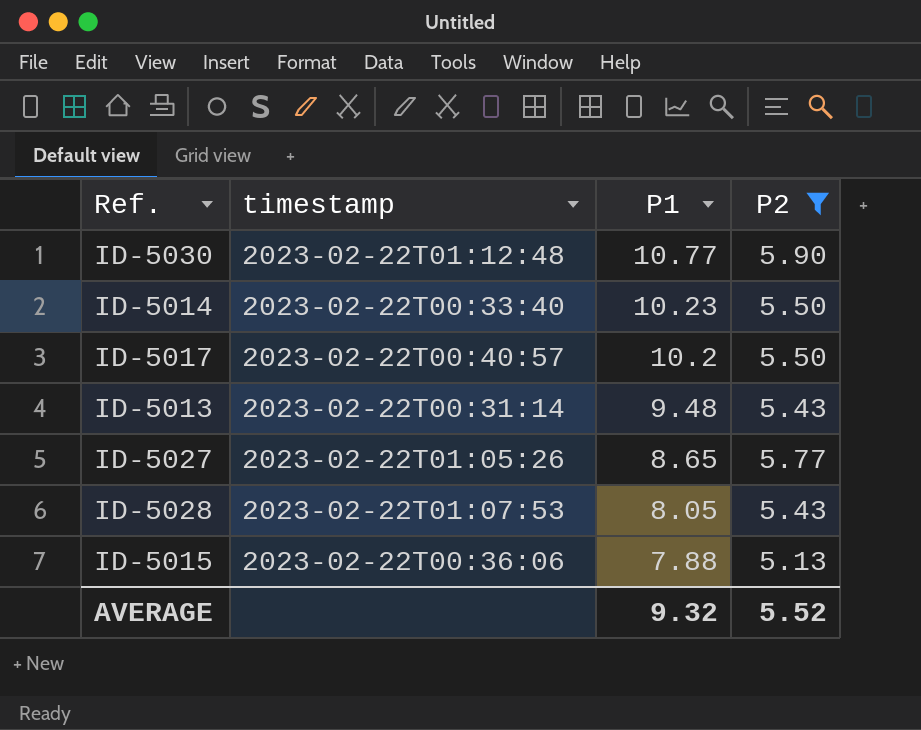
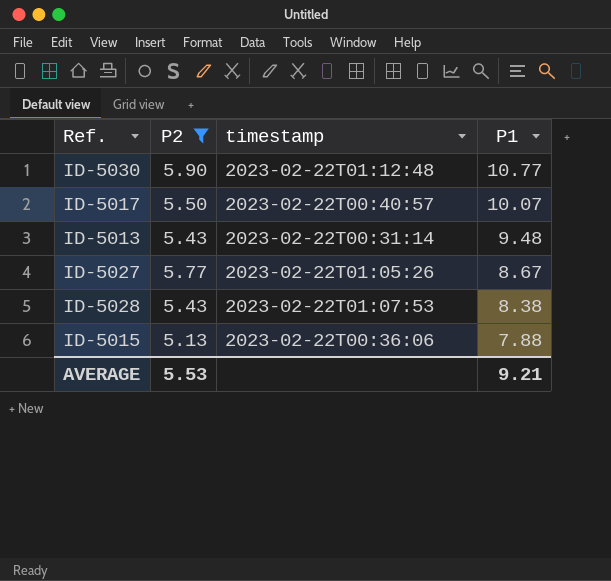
column P2 | position: 4 -> 2
row ID-5014: 2023-02-22T00:33:40 | 10.23 | 5.50 -> none
ID-5017 | P1: 10.2 -> 10.07
ID-5027 | P1: 8.65 -> 8.67
ID-5028 | P1: 8.05 -> 8.38
AVERAGE | P2: 5.52 -> 5.53
AVERAGE | P1: 9.32 -> 9.21

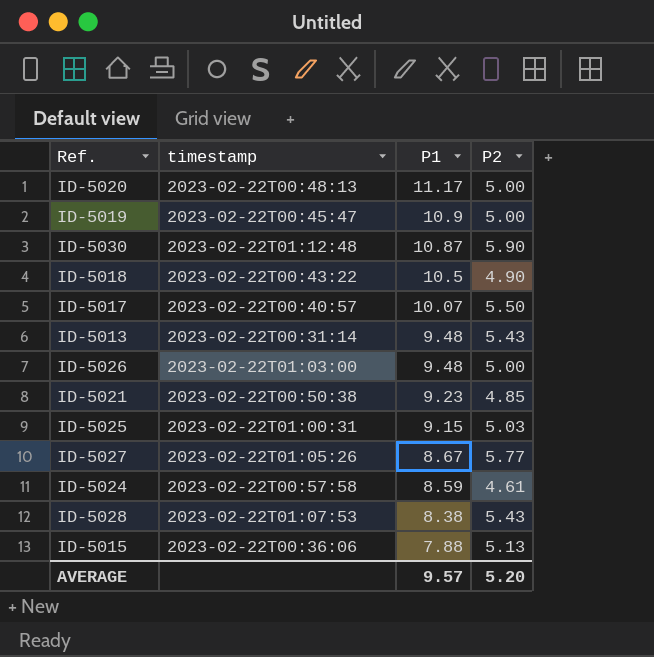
filter: P2 >= 5.13 -> none
column P2 | position: 2 -> 4
ID-5030 | P1: 10.77 -> 10.87
AVERAGE | P1: 9.21 -> 9.57
AVERAGE | P2: 5.53 -> 5.20

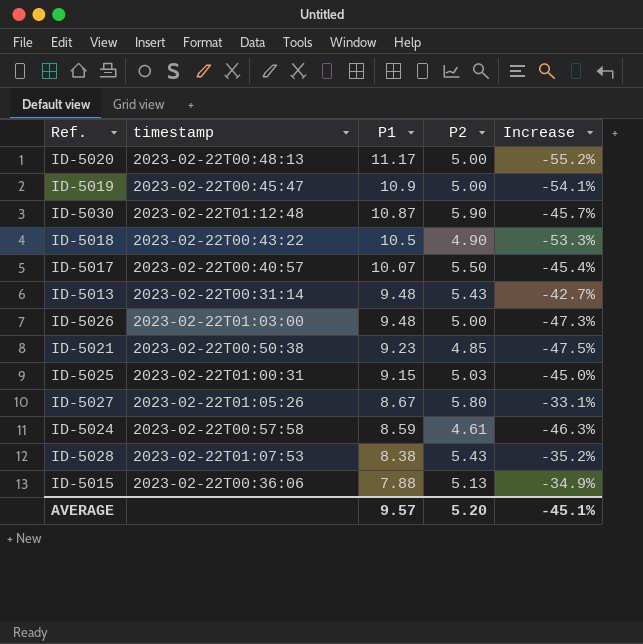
column Increase | formula: none -> ([P2] - [P1]) / [P1]
ID-5027 | P2: 5.77 -> 5.80

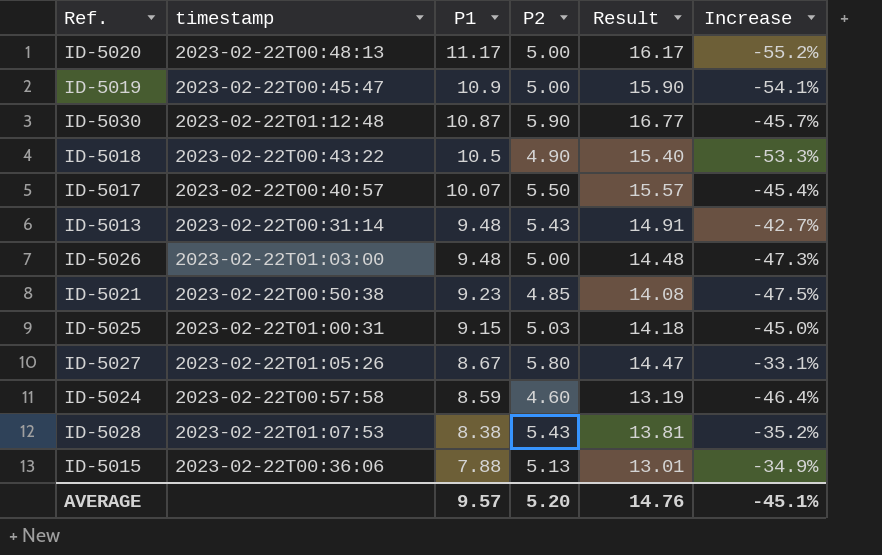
column Result | formula: none -> [P1] + [P2]
ID-5024 | P2: 4.61 -> 4.60
ID-5024 | Increase: -46.3% -> -46.4%

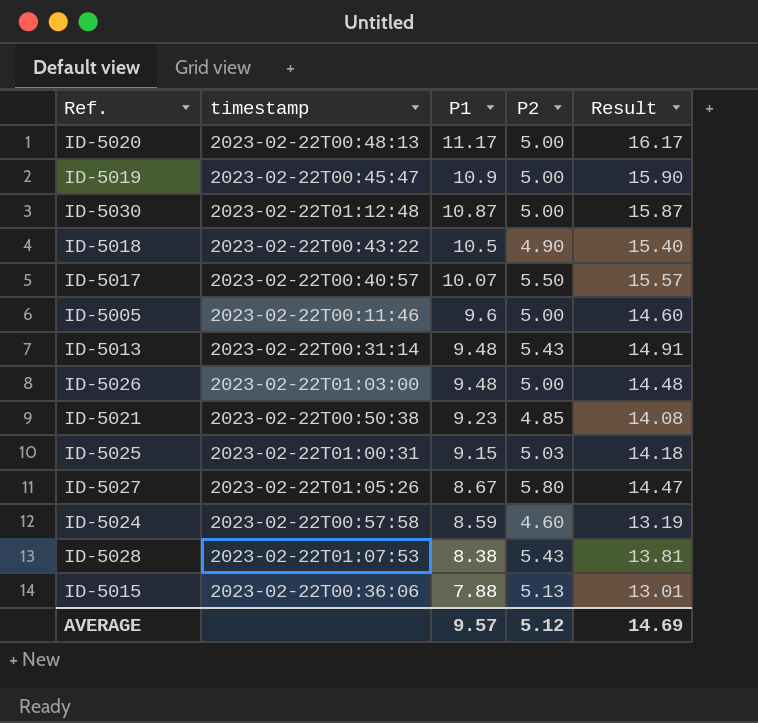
column Increase | formula: ([P2] - [P1]) / [P1] -> none
ID-5030 | P2: 5.90 -> 5.00
ID-5030 | Result: 16.77 -> 15.87
row ID-5005: none -> 2023-02-22T00:11:46 | 9.6 | 5.00 | 14.60
AVERAGE | P2: 5.20 -> 5.12
AVERAGE | Result: 14.76 -> 14.69

